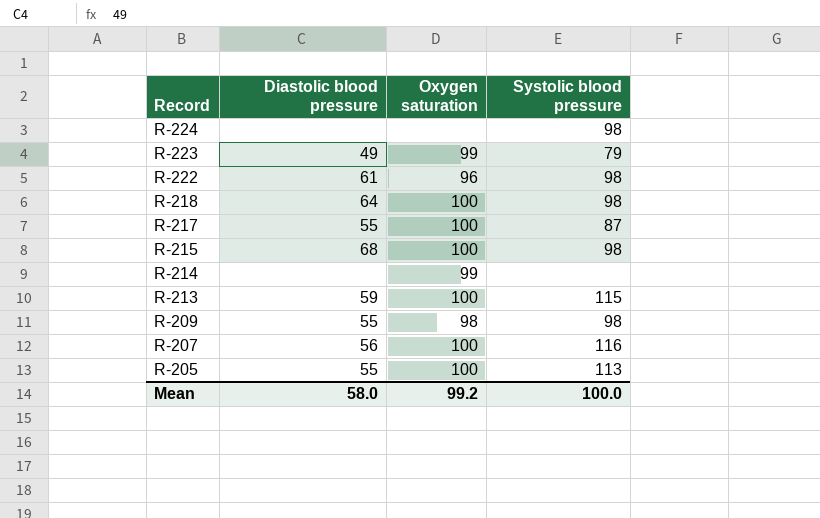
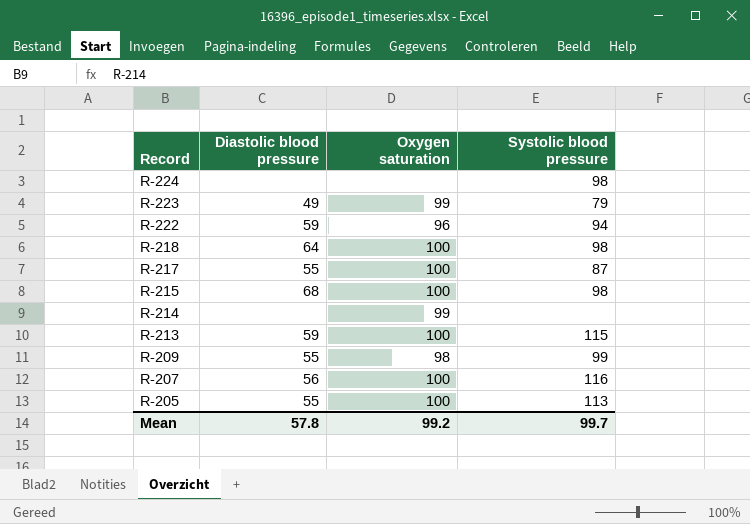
R-222 | Diastolic blood pressure: 61 -> 59
R-222 | Systolic blood pressure: 98 -> 94
R-209 | Systolic blood pressure: 98 -> 99
Mean | Diastolic blood pressure: 58.0 -> 57.8
Mean | Systolic blood pressure: 100.0 -> 99.7

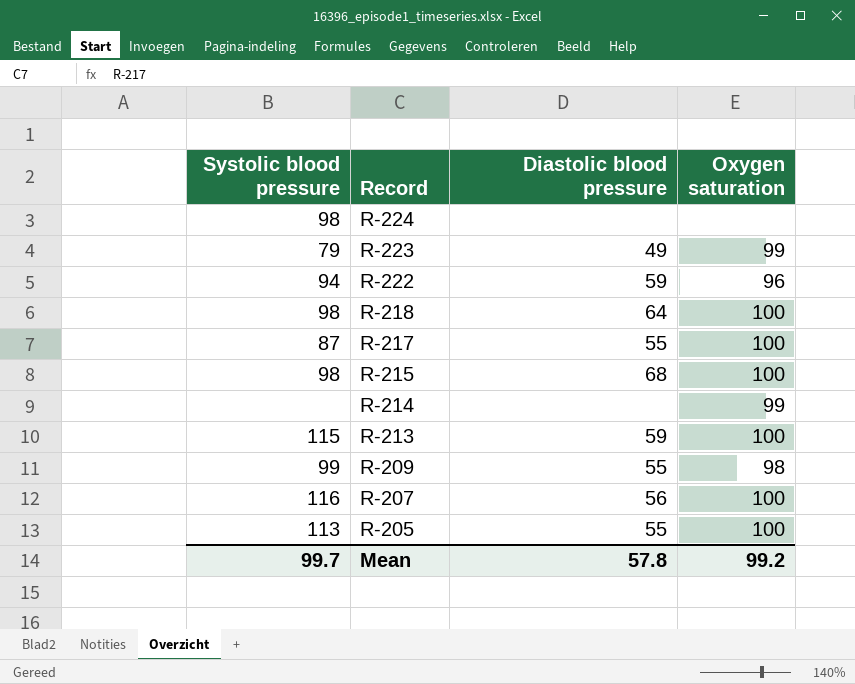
column Systolic blood pressure | position: 4 -> 1

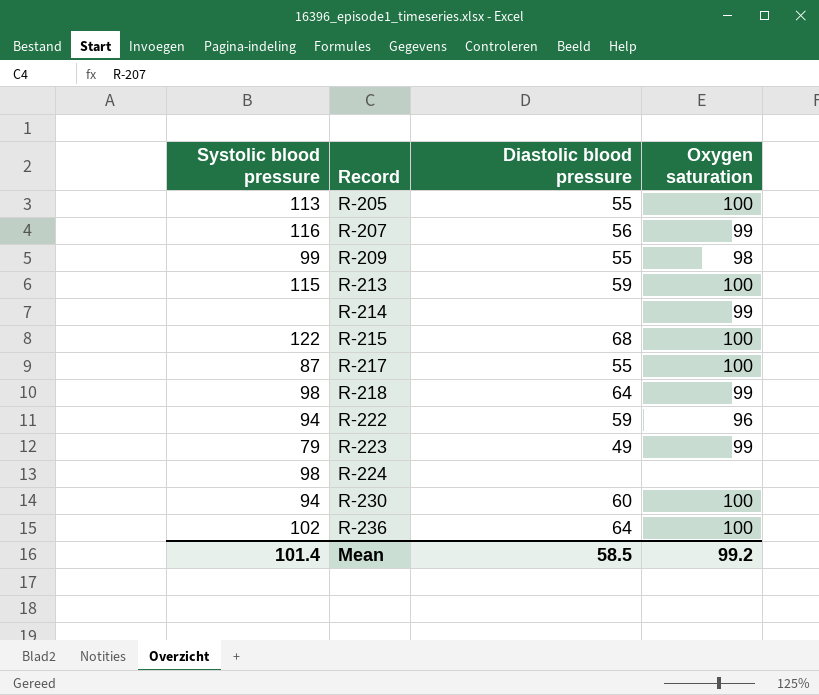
row order: Record descending -> Record ascending
R-207 | Oxygen saturation: 100 -> 99
R-215 | Systolic blood pressure: 98 -> 122
R-218 | Oxygen saturation: 100 -> 99
row R-230: none -> 94 | 60 | 100
row R-236: none -> 102 | 64 | 100
Mean | Systolic blood pressure: 99.7 -> 101.4
Mean | Diastolic blood pressure: 57.8 -> 58.5

